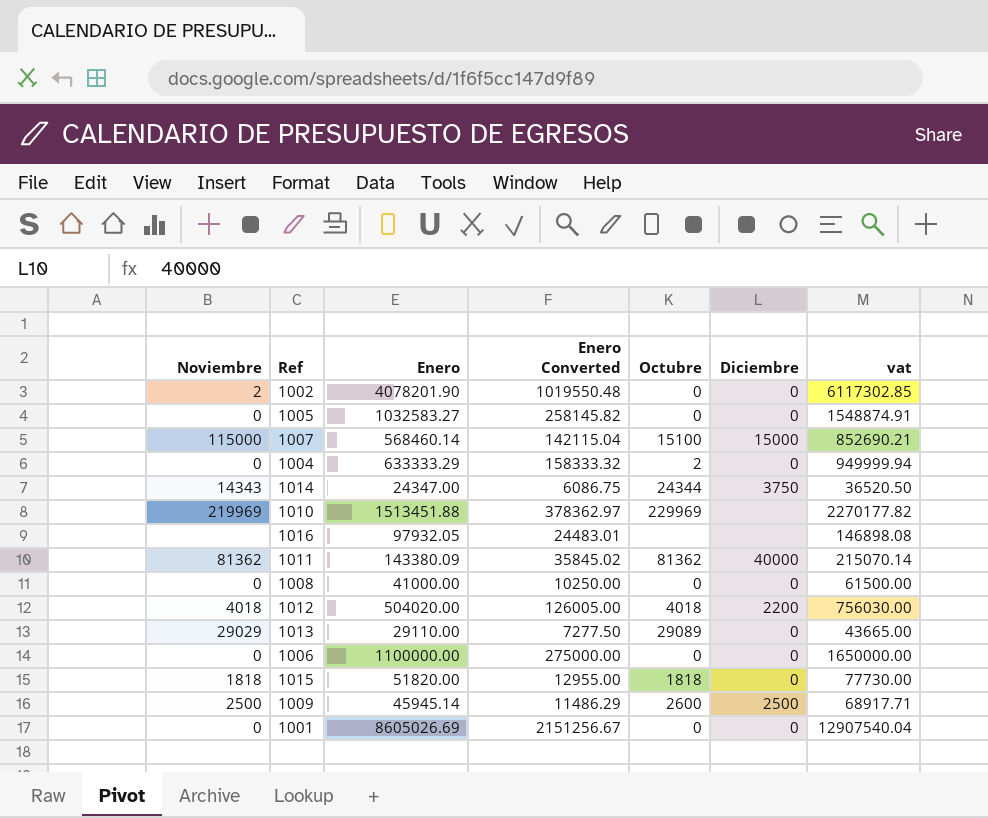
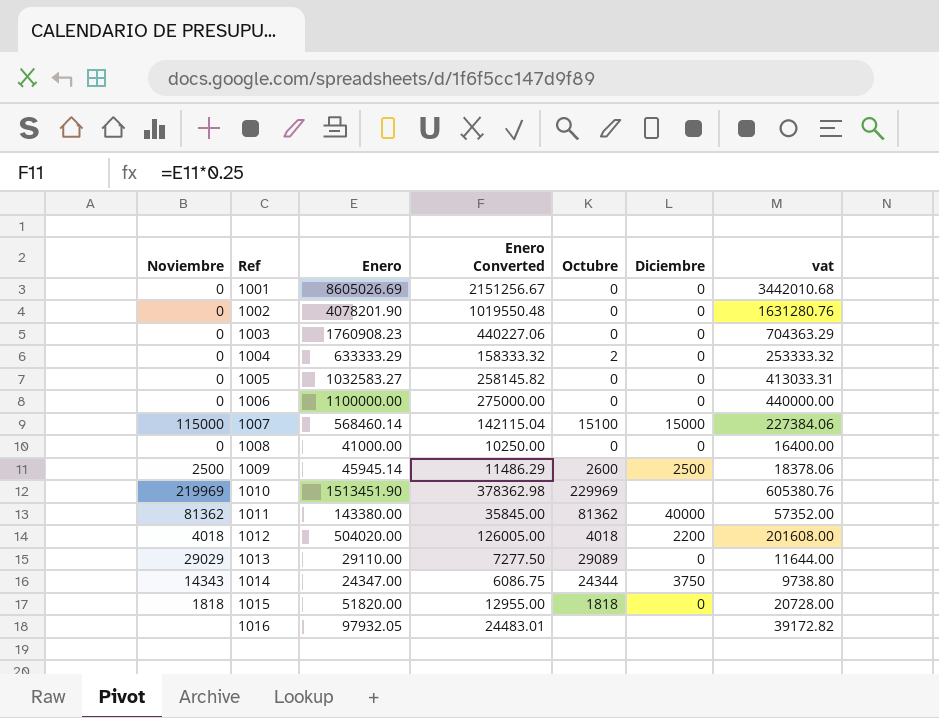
row order: none -> Ref ascending
column vat | formula: [Enero] * 1.5 -> [Enero] * 0.4
1002 | Noviembre: 2 -> 0
row 1003: none -> 0 | 1760908.23 | 440227.06 | 0 | 0 | 704363.29
1010 | Enero: 1513451.88 -> 1513451.90
1010 | Enero Converted: 378362.97 -> 378362.98
1011 | Enero: 143380.09 -> 143380.00
1011 | Enero Converted: 35845.02 -> 35845.00

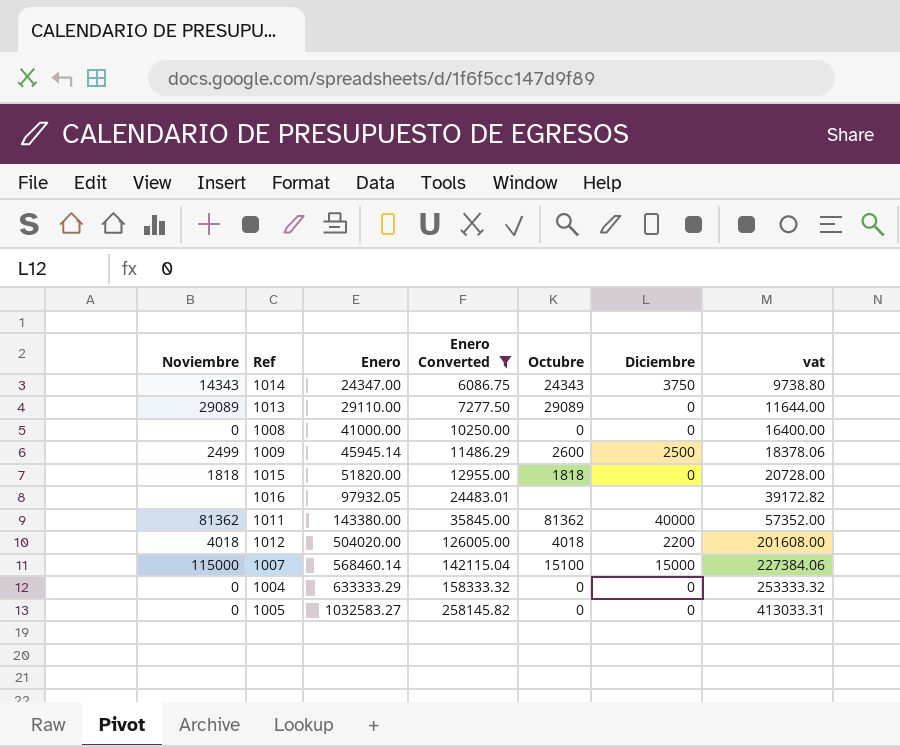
filter: none -> Enero Converted <= 258145.82
row order: Ref ascending -> Enero ascending
1014 | Octubre: 24344 -> 24343
1013 | Noviembre: 29029 -> 29089
1009 | Noviembre: 2500 -> 2499
1004 | Octubre: 2 -> 0

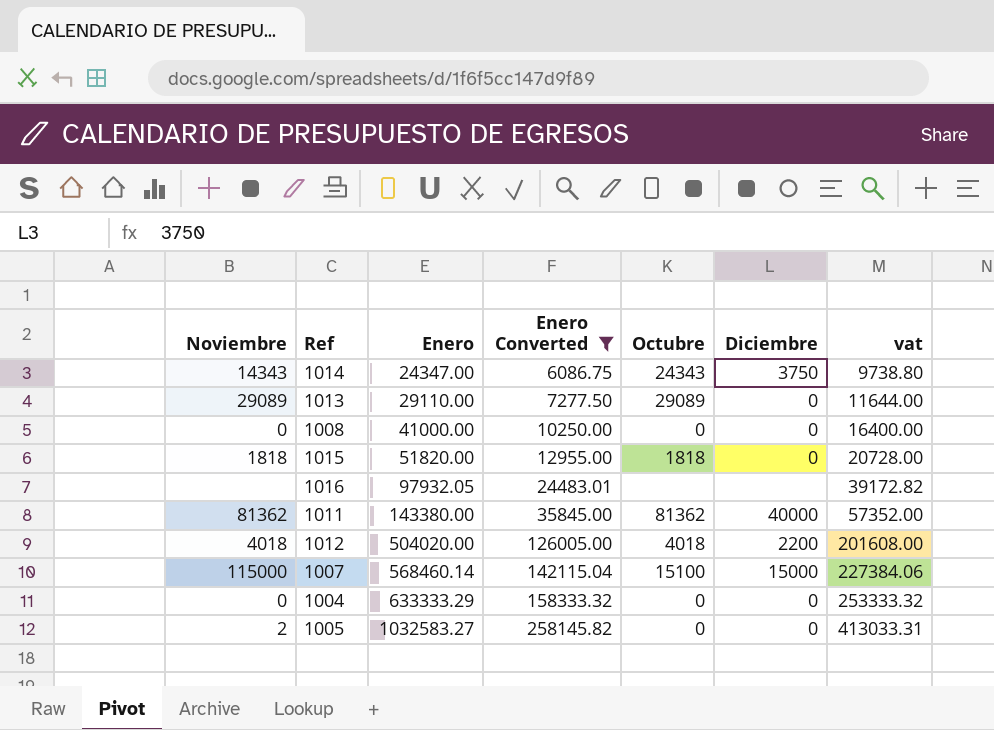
row 1009: 2499 | 45945.14 | 11486.29 | 2600 | 2500 | 18378.06 -> none
1005 | Noviembre: 0 -> 2

